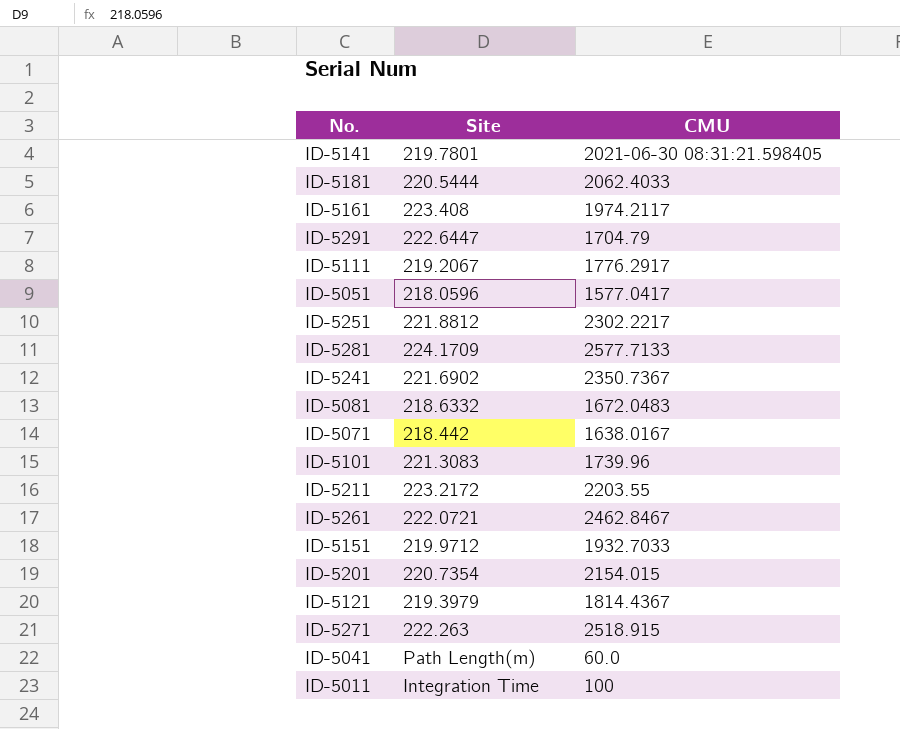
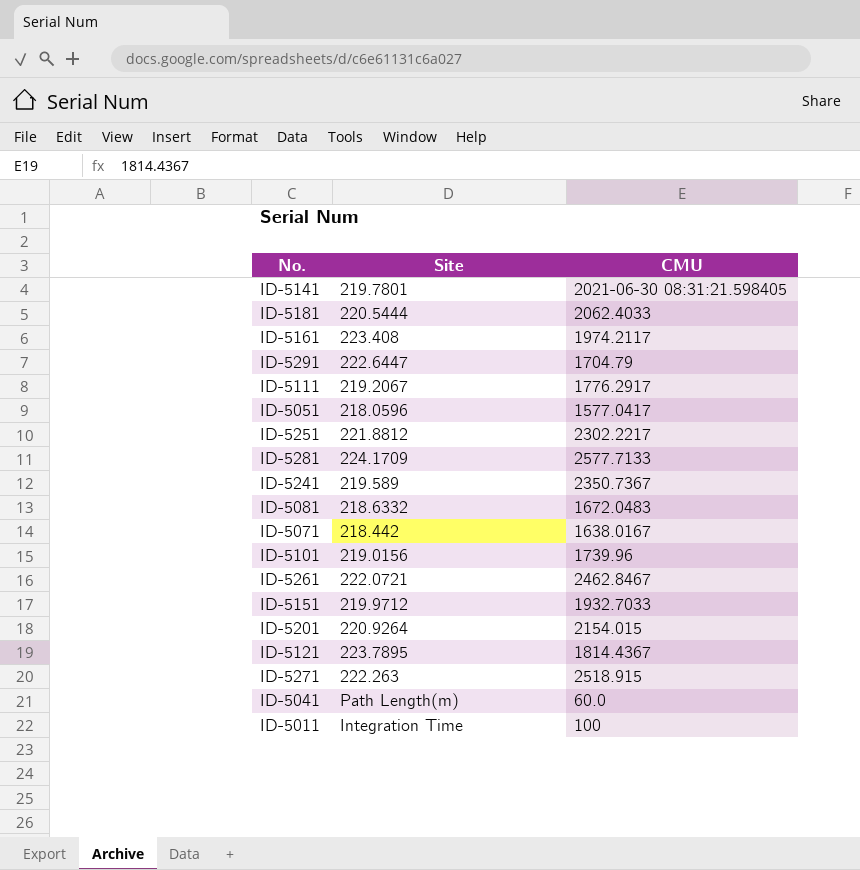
row ID-5211: 223.2172 | 2203.55 -> none
ID-5241 | Site: 221.6902 -> 219.589
ID-5101 | Site: 221.3083 -> 219.0156
ID-5201 | Site: 220.7354 -> 220.9264
ID-5121 | Site: 219.3979 -> 223.7895

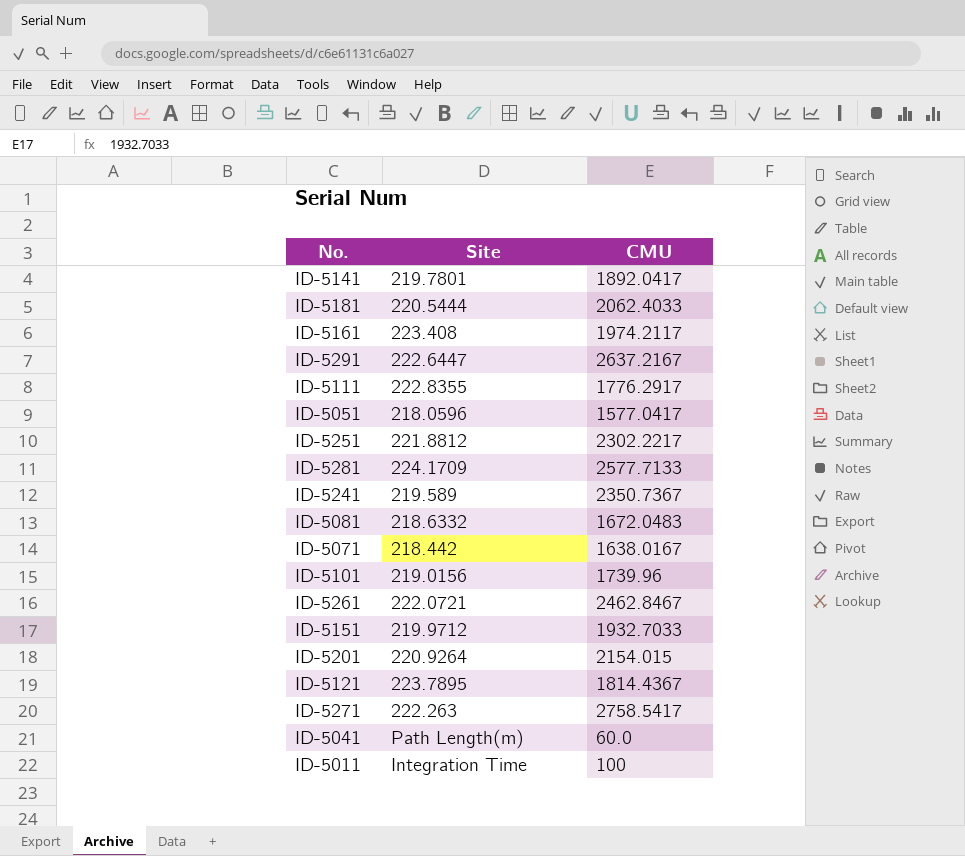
ID-5141 | CMU: 2021-06-30 08:31:21.598405 -> 1892.0417
ID-5291 | CMU: 1704.79 -> 2637.2167
ID-5111 | Site: 219.2067 -> 222.8355
ID-5271 | CMU: 2518.915 -> 2758.5417

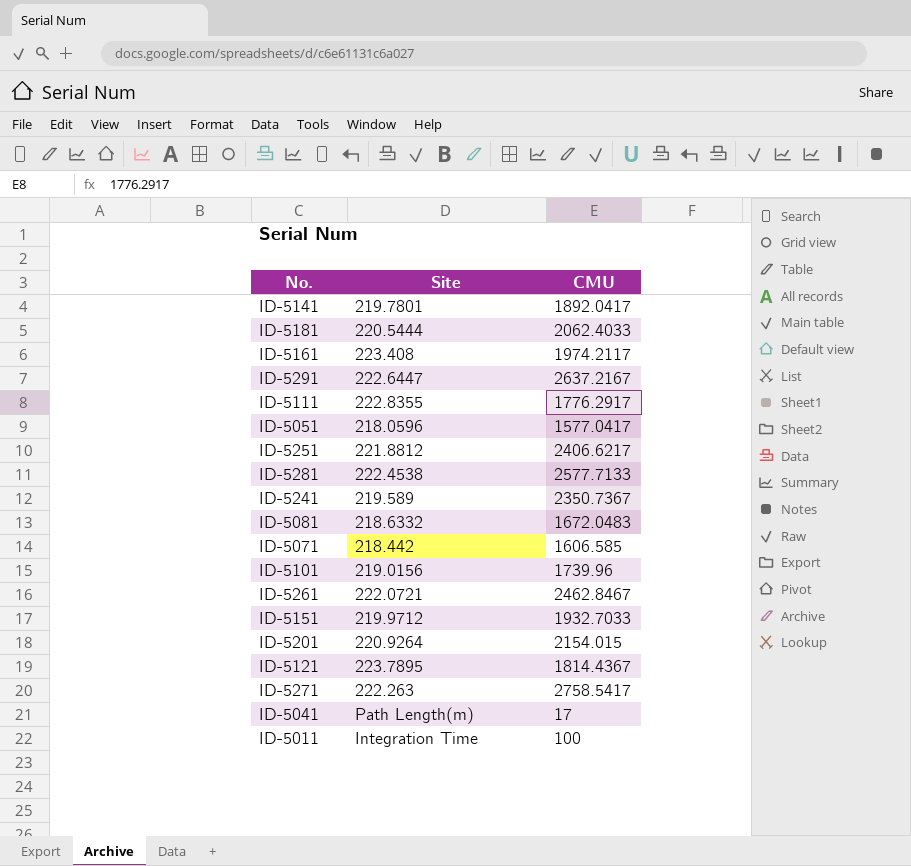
ID-5251 | CMU: 2302.2217 -> 2406.6217
ID-5281 | Site: 224.1709 -> 222.4538
ID-5071 | CMU: 1638.0167 -> 1606.585
ID-5041 | CMU: 60.0 -> 17

